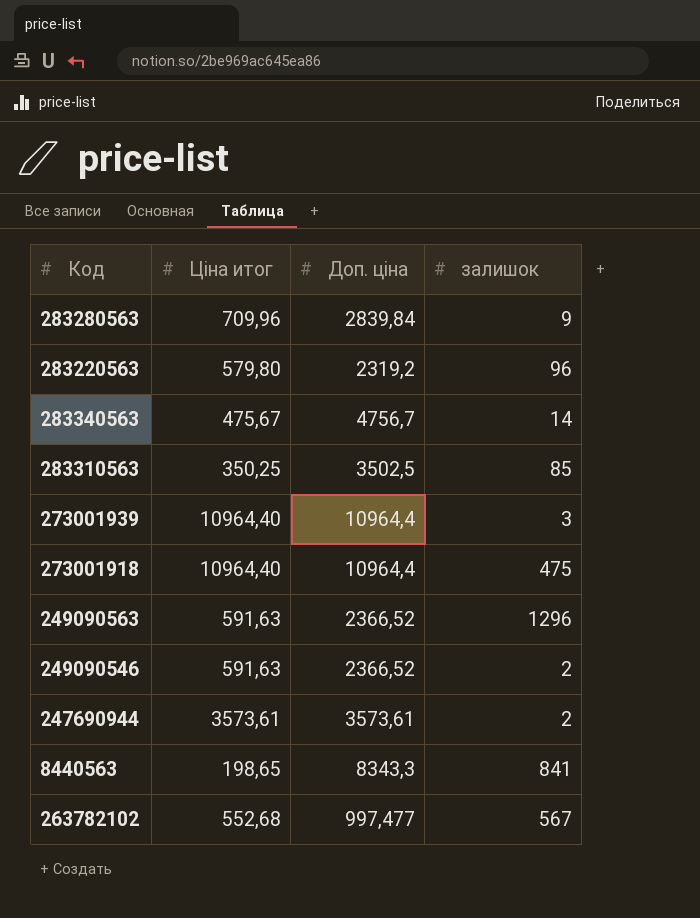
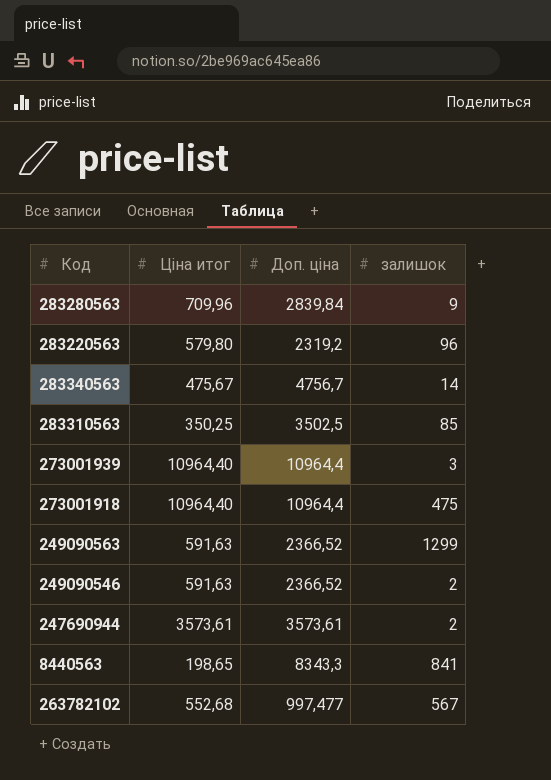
249090563 | залишок: 1296 -> 1299

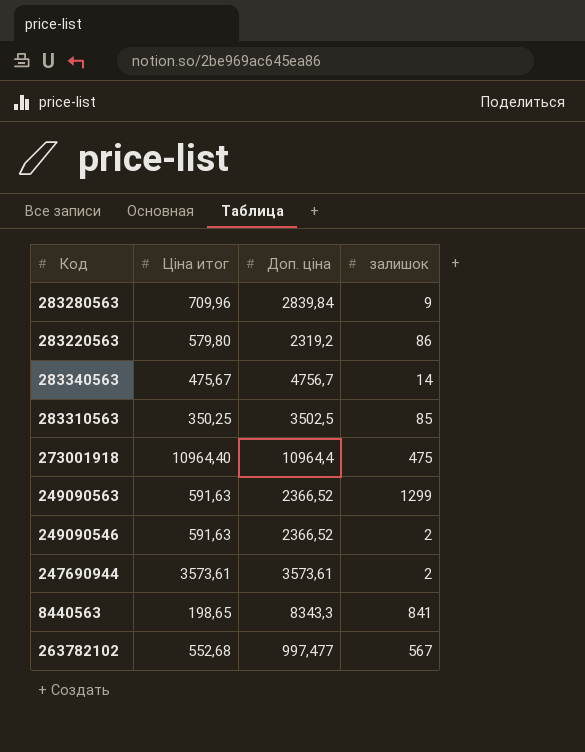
row 273001939: 10964,40 | 10964,4 | 3 -> none
283220563 | залишок: 96 -> 86

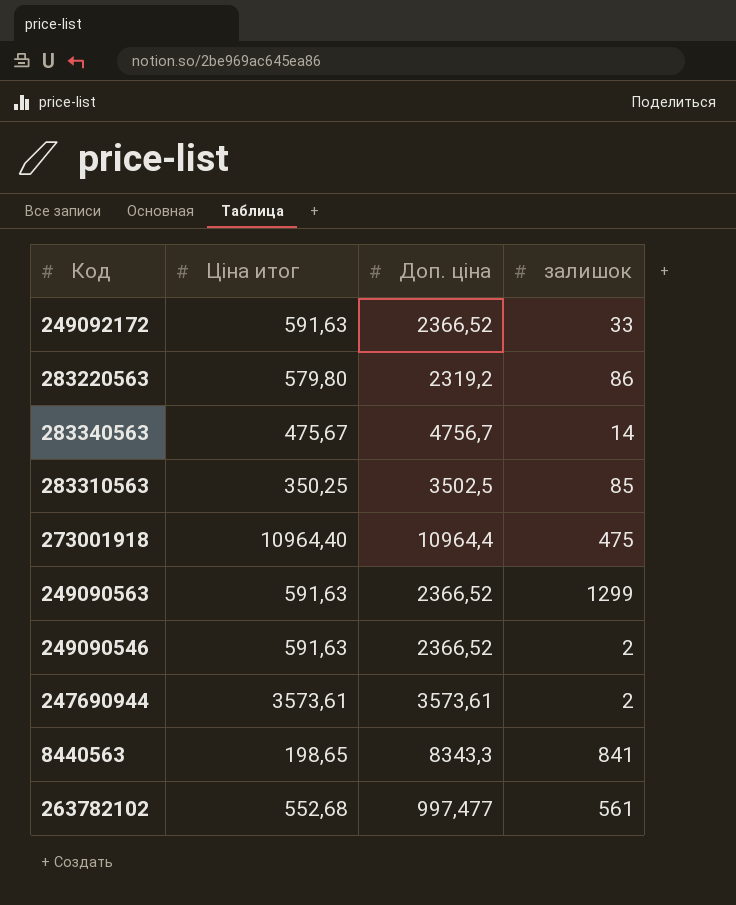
row 283280563: 709,96 | 2839,84 | 9 -> none
row 249092172: none -> 591,63 | 2366,52 | 33
263782102 | залишок: 567 -> 561

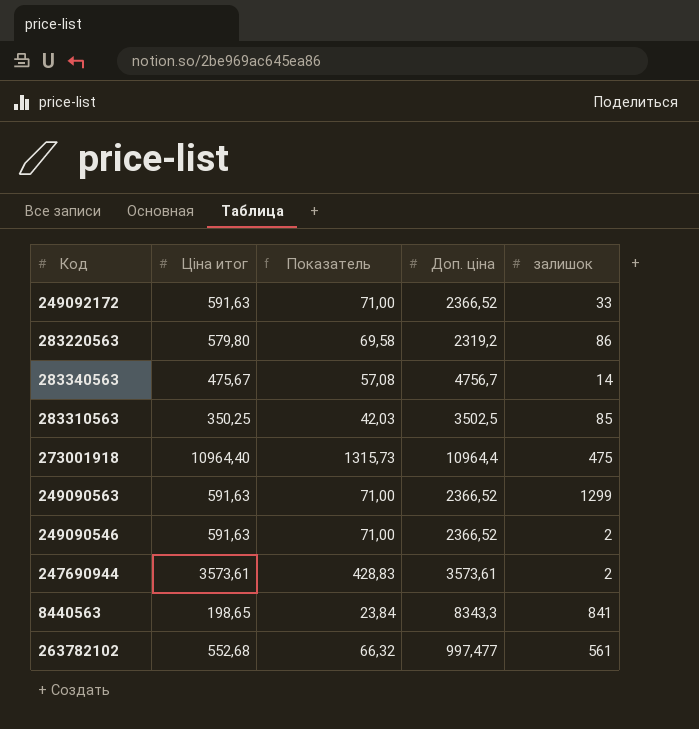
column Показатель | formula: none -> [Ціна итог] * 0,12

